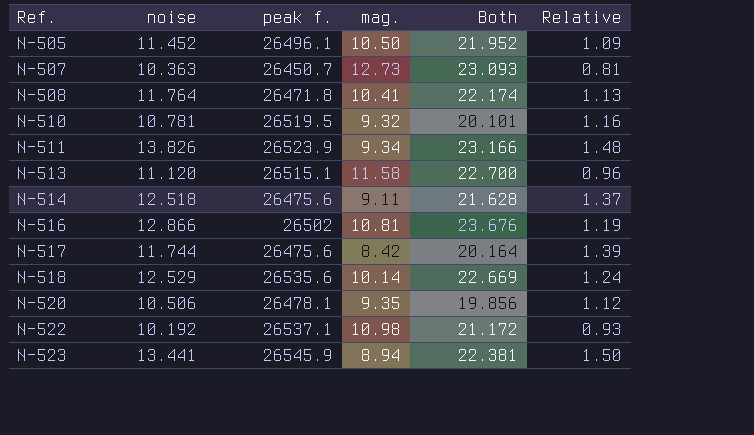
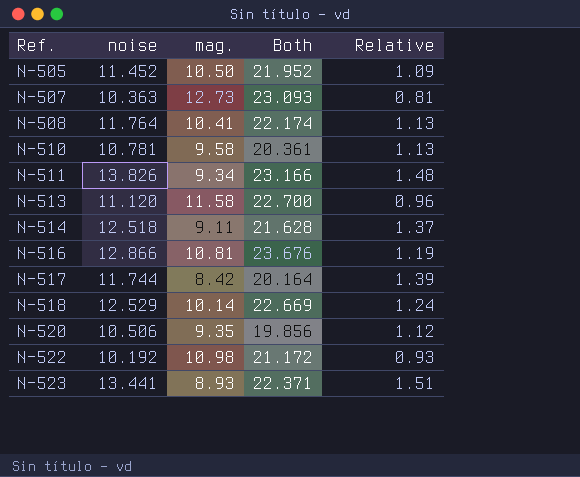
column peak f. | position: 3 -> none
N-510 | mag.: 9.32 -> 9.58
N-510 | Both: 20.101 -> 20.361
N-510 | Relative: 1.16 -> 1.13
N-523 | mag.: 8.94 -> 8.93
N-523 | Both: 22.381 -> 22.371
N-523 | Relative: 1.50 -> 1.51

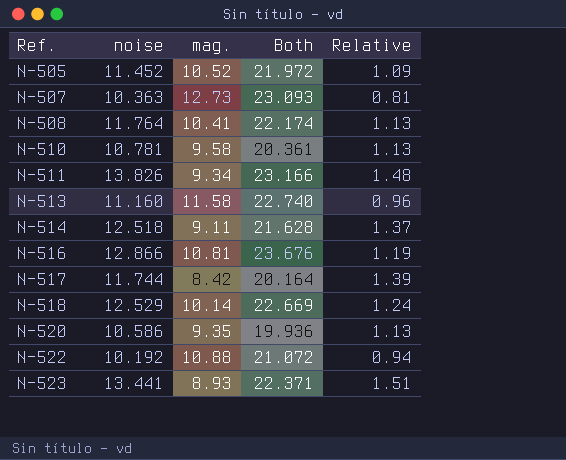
N-505 | mag.: 10.50 -> 10.52
N-505 | Both: 21.952 -> 21.972
N-513 | noise: 11.120 -> 11.160
N-513 | Both: 22.700 -> 22.740
N-520 | noise: 10.506 -> 10.586
N-520 | Both: 19.856 -> 19.936
N-520 | Relative: 1.12 -> 1.13
N-522 | mag.: 10.98 -> 10.88
N-522 | Both: 21.172 -> 21.072
N-522 | Relative: 0.93 -> 0.94

